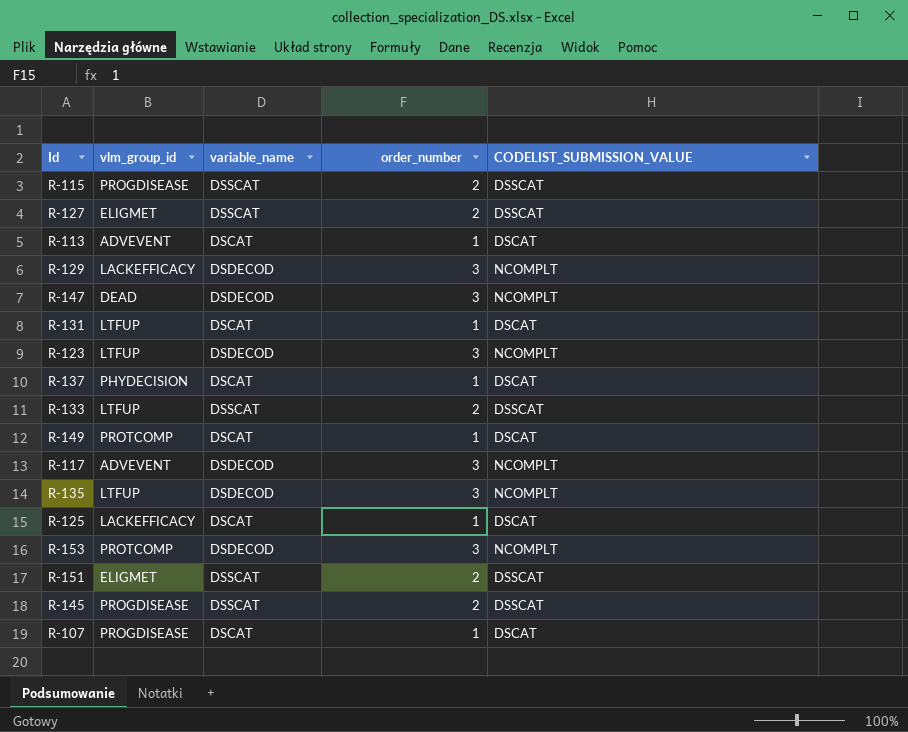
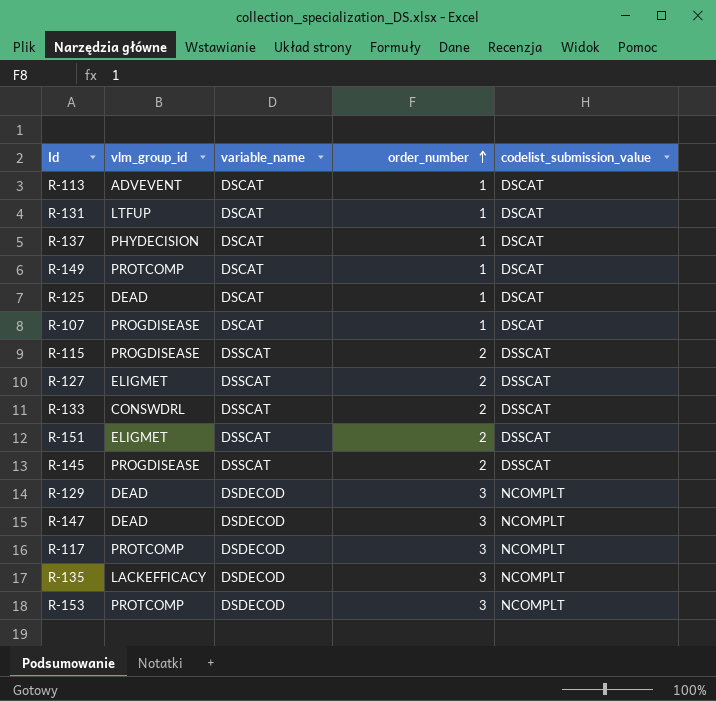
row order: none -> order_number ascending
column name: CODELIST_SUBMISSION_VALUE -> codelist_submission_value
row R-123: LTFUP | DSDECOD | 3 | NCOMPLT -> none
R-125 | vlm_group_id: LACKEFFICACY -> DEAD
R-133 | vlm_group_id: LTFUP -> CONSWDRL
R-129 | vlm_group_id: LACKEFFICACY -> DEAD
R-117 | vlm_group_id: ADVEVENT -> PROTCOMP
R-135 | vlm_group_id: LTFUP -> LACKEFFICACY

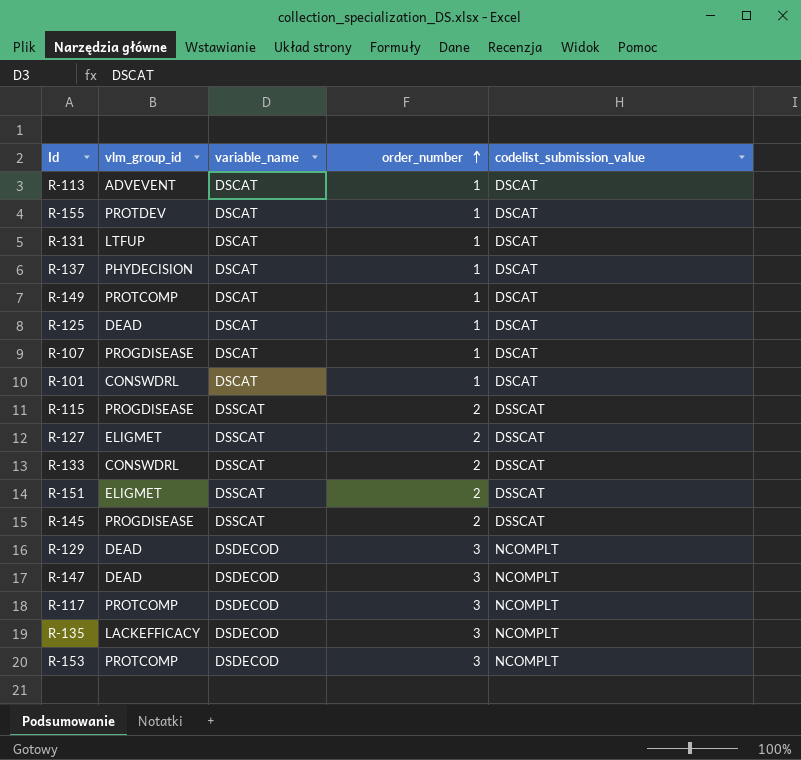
row R-155: none -> PROTDEV | DSCAT | 1 | DSCAT
row R-101: none -> CONSWDRL | DSCAT | 1 | DSCAT

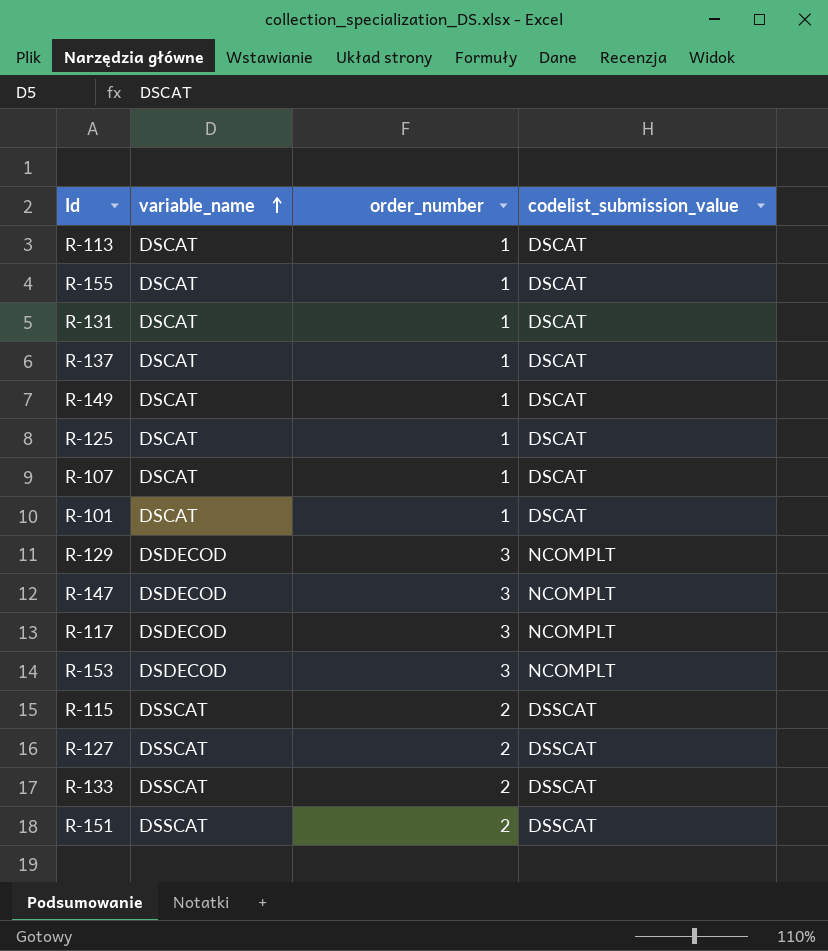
row order: order_number ascending -> variable_name ascending
column vlm_group_id | position: 2 -> none
row R-145: PROGDISEASE | DSSCAT | 2 | DSSCAT -> none
row R-135: LACKEFFICACY | DSDECOD | 3 | NCOMPLT -> none

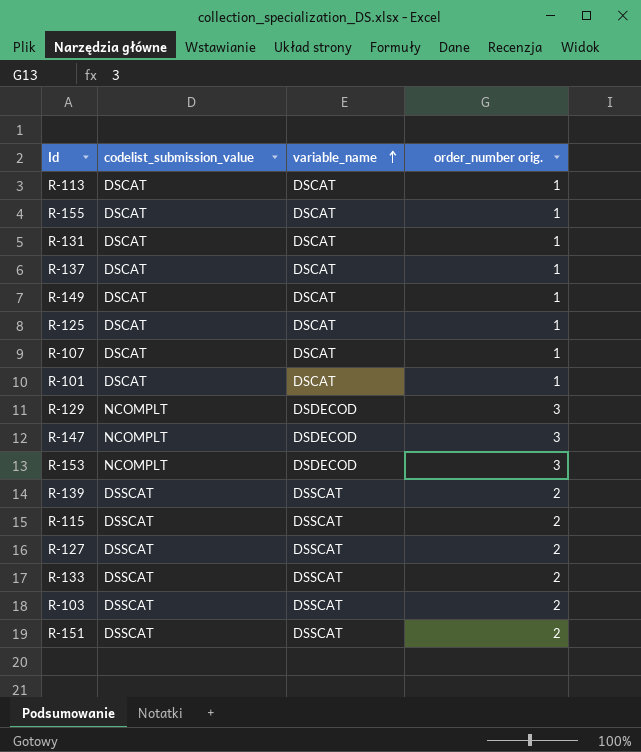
column codelist_submission_value | position: 4 -> 2
column name: order_number -> order_number orig.
row R-117: DSDECOD | 3 | NCOMPLT -> none
row R-139: none -> DSSCAT | DSSCAT | 2
row R-103: none -> DSSCAT | DSSCAT | 2

